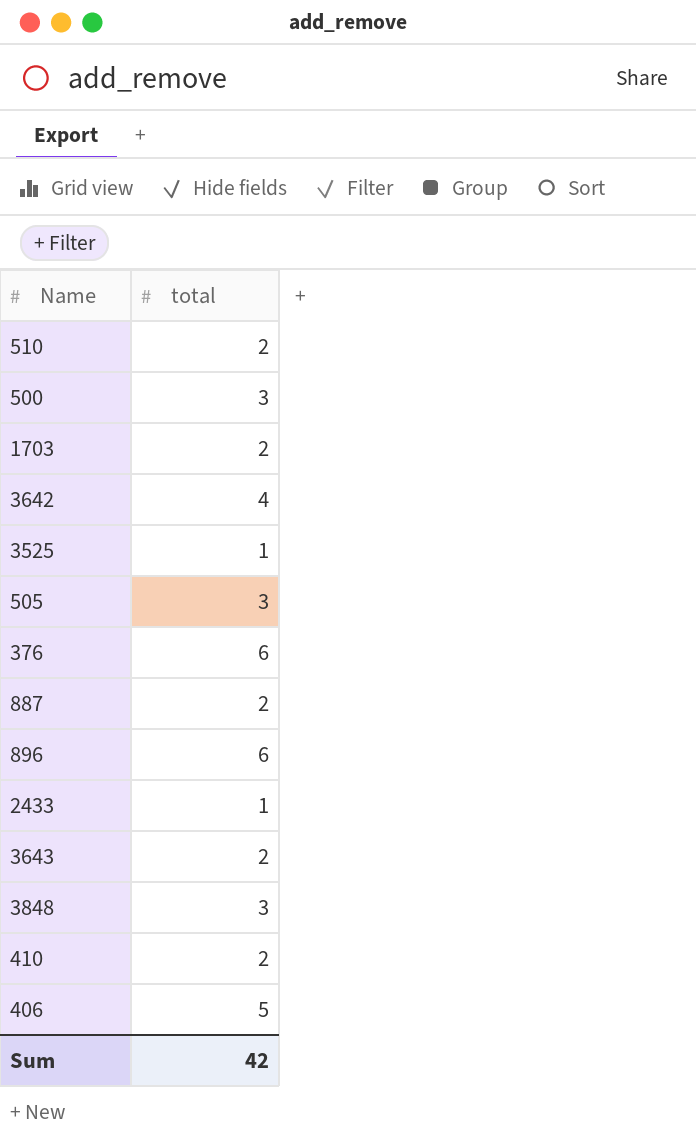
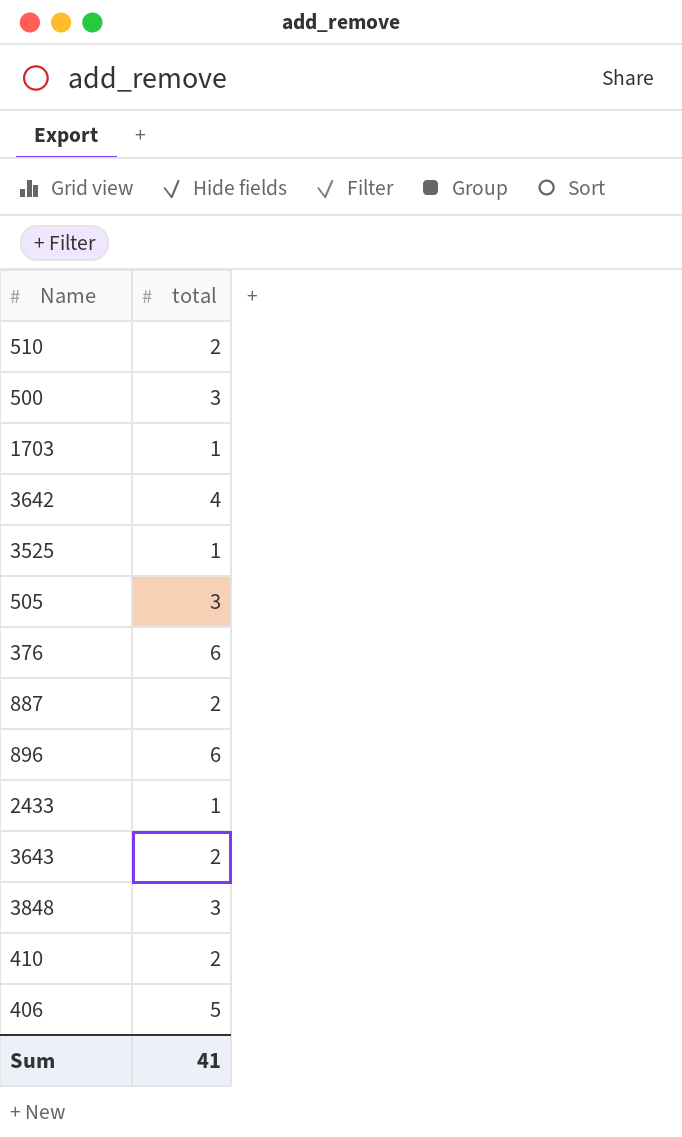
1703 | total: 2 -> 1
Sum | total: 42 -> 41

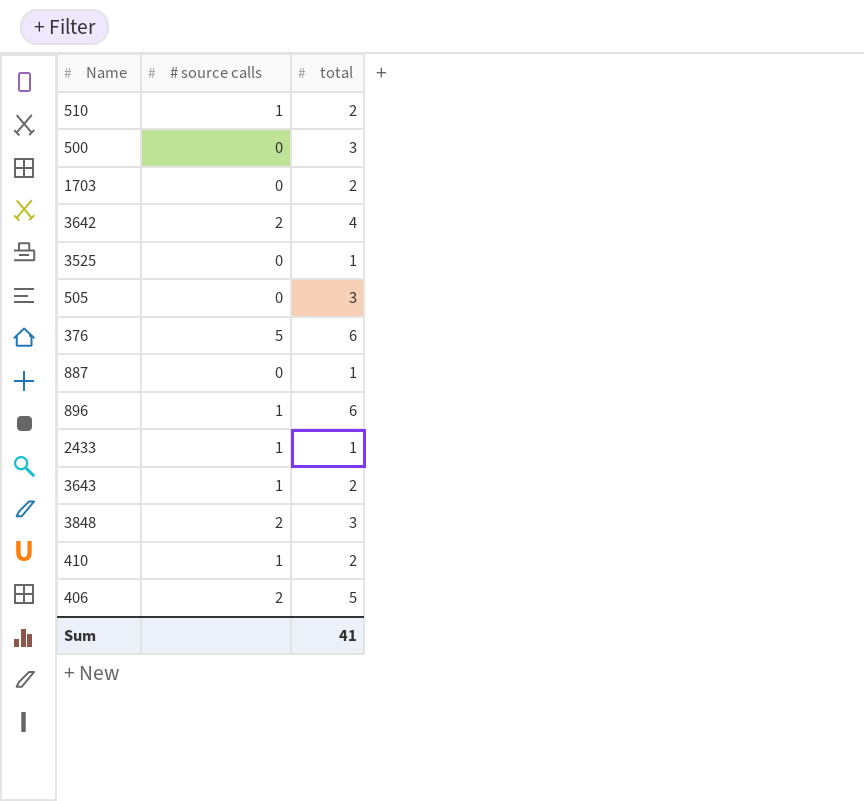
column # source calls | position: none -> 2
1703 | total: 1 -> 2
887 | total: 2 -> 1

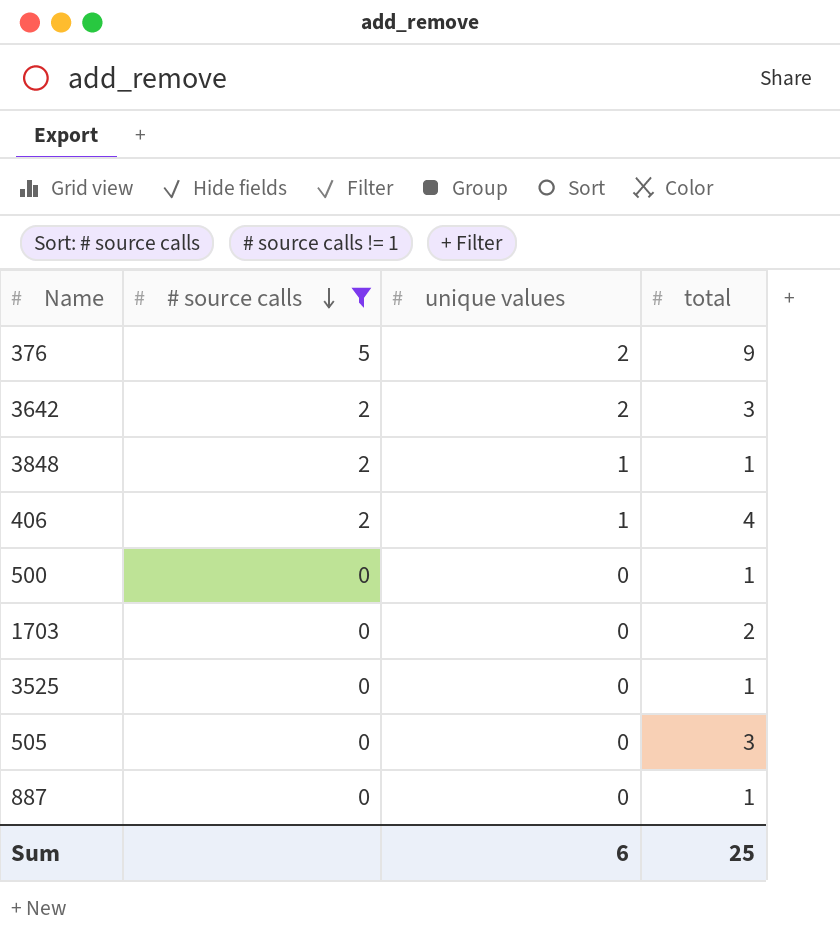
filter: none -> # source calls != 1
row order: none -> # source calls descending
column unique values | position: none -> 3
376 | total: 6 -> 9
3642 | total: 4 -> 3
3848 | total: 3 -> 1
406 | total: 5 -> 4
500 | total: 3 -> 1
Sum | total: 41 -> 25

